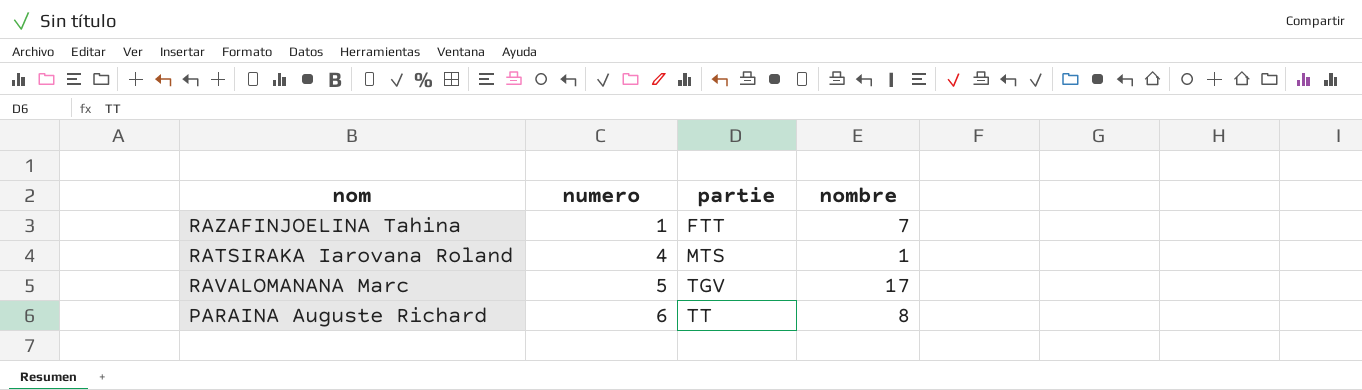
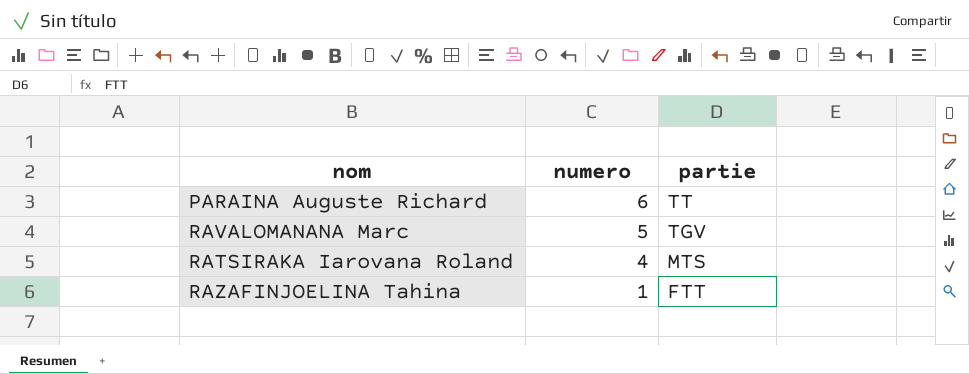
row order: numero ascending -> numero descending
column nombre | position: 4 -> none

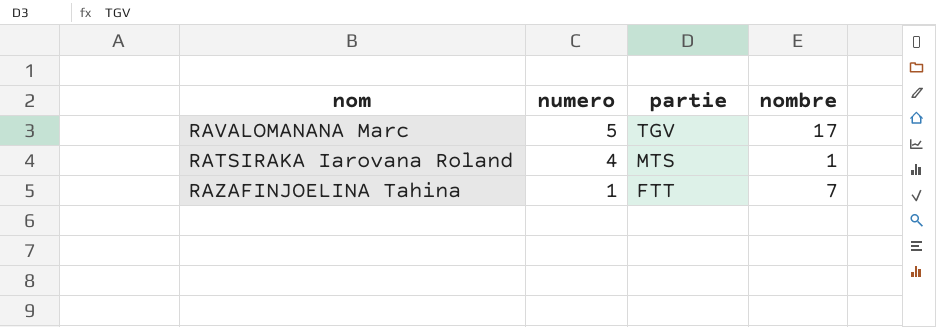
column nombre | position: none -> 4
row PARAINA Auguste Richard: 6 | TT -> none

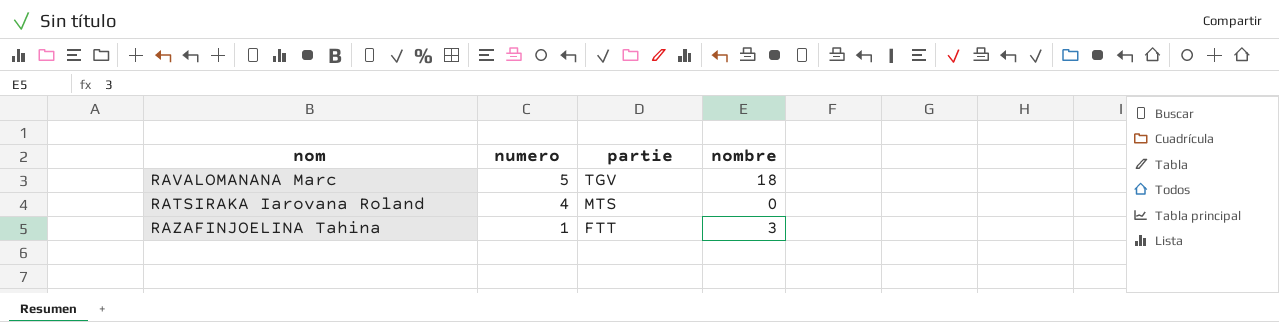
RAVALOMANANA Marc | nombre: 17 -> 18
RATSIRAKA Iarovana Roland | nombre: 1 -> 0
RAZAFINJOELINA Tahina | nombre: 7 -> 3

